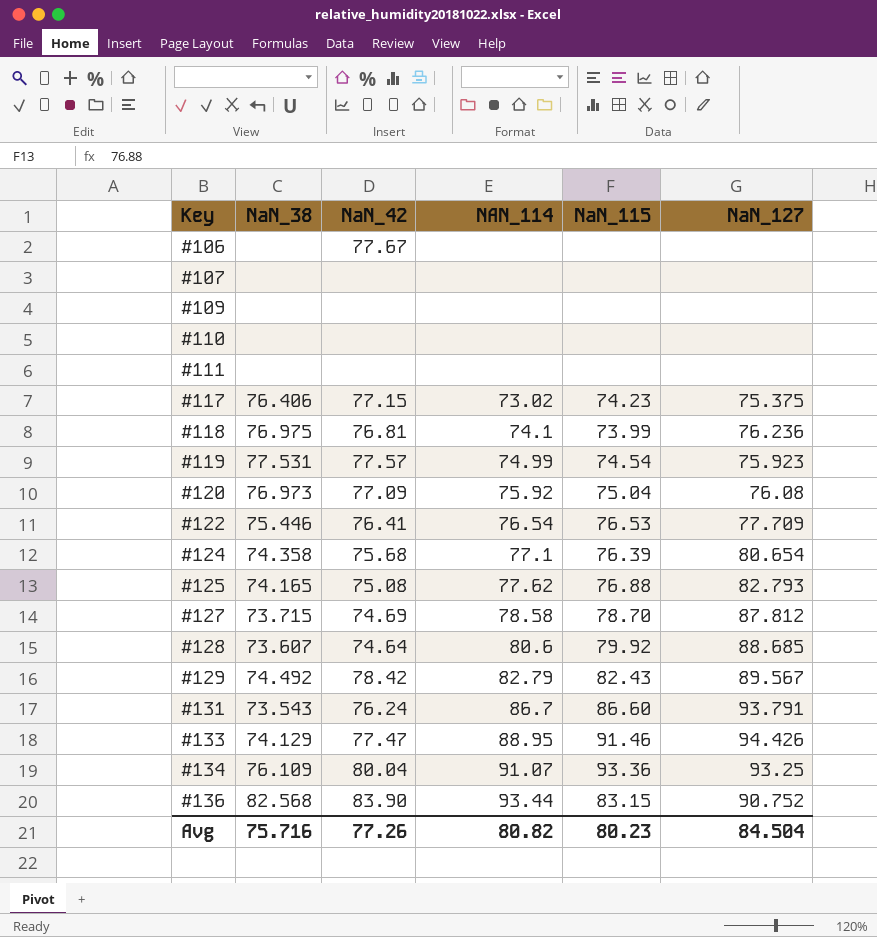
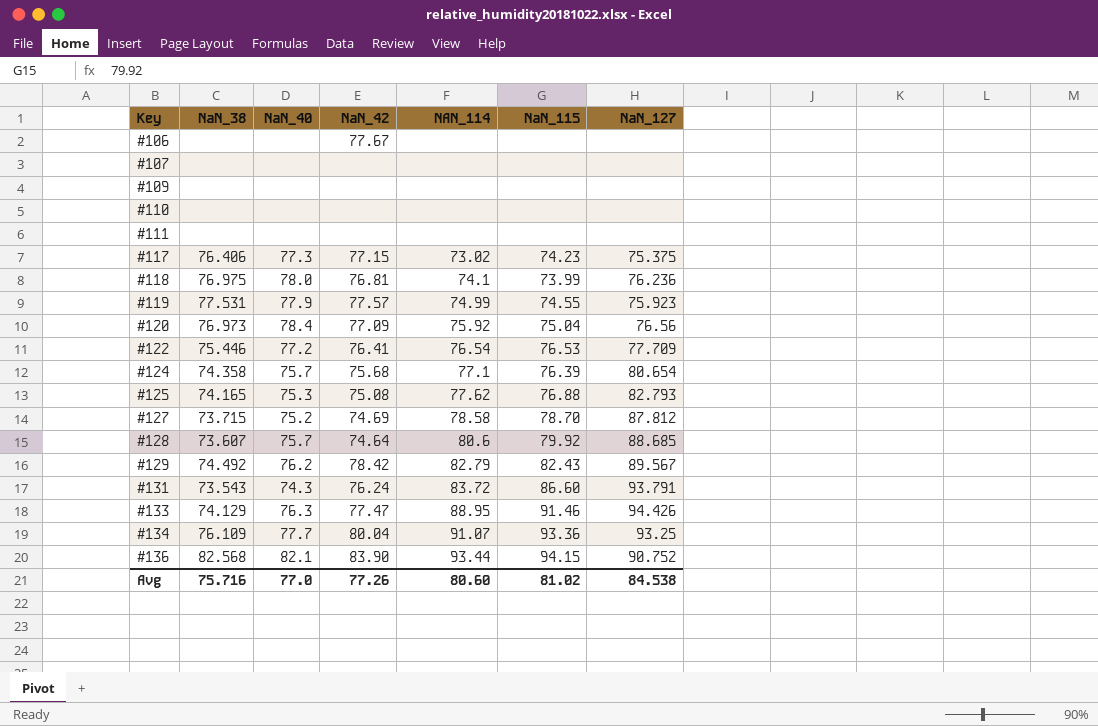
column NaN_40 | position: none -> 3
#119 | NaN_115: 74.54 -> 74.55
#120 | NaN_127: 76.08 -> 76.56
#131 | NAN_114: 86.7 -> 83.72
#136 | NaN_115: 83.15 -> 94.15
Avg | NAN_114: 80.82 -> 80.60
Avg | NaN_115: 80.23 -> 81.02
Avg | NaN_127: 84.504 -> 84.538

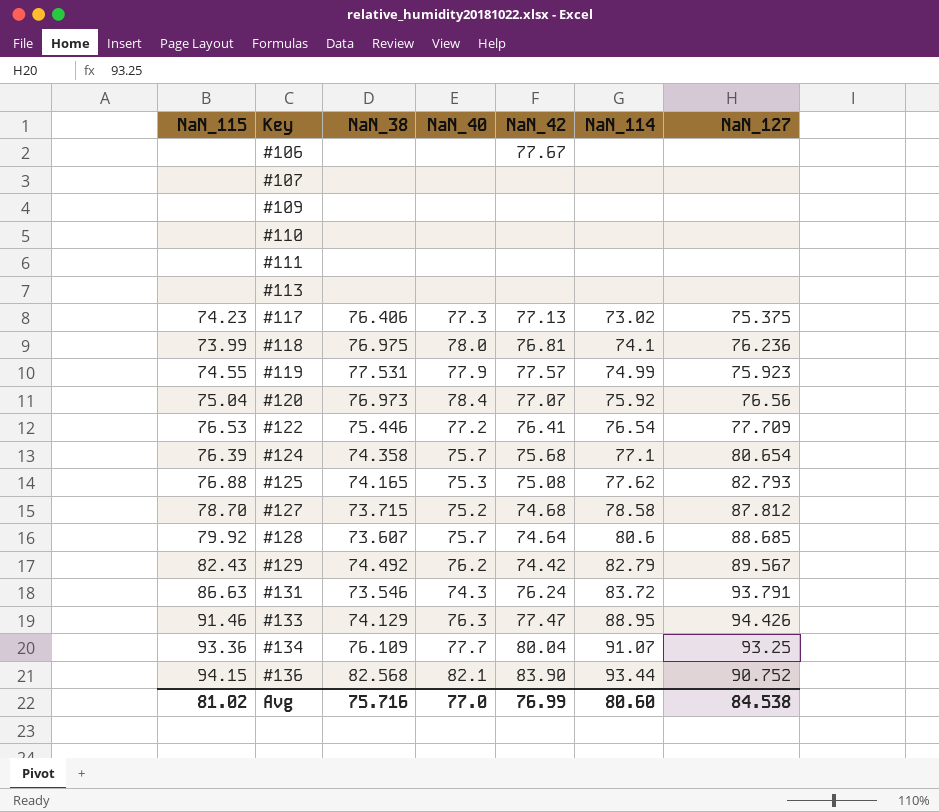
column NaN_115 | position: 6 -> 1
column name: NAN_114 -> NaN_114
row #113: none -> none | none | none | none | none | none
#117 | NaN_42: 77.15 -> 77.13
#120 | NaN_42: 77.09 -> 77.07
#127 | NaN_42: 74.69 -> 74.68
#129 | NaN_42: 78.42 -> 74.42
#131 | NaN_115: 86.60 -> 86.63
#131 | NaN_38: 73.543 -> 73.546
Avg | NaN_42: 77.26 -> 76.99

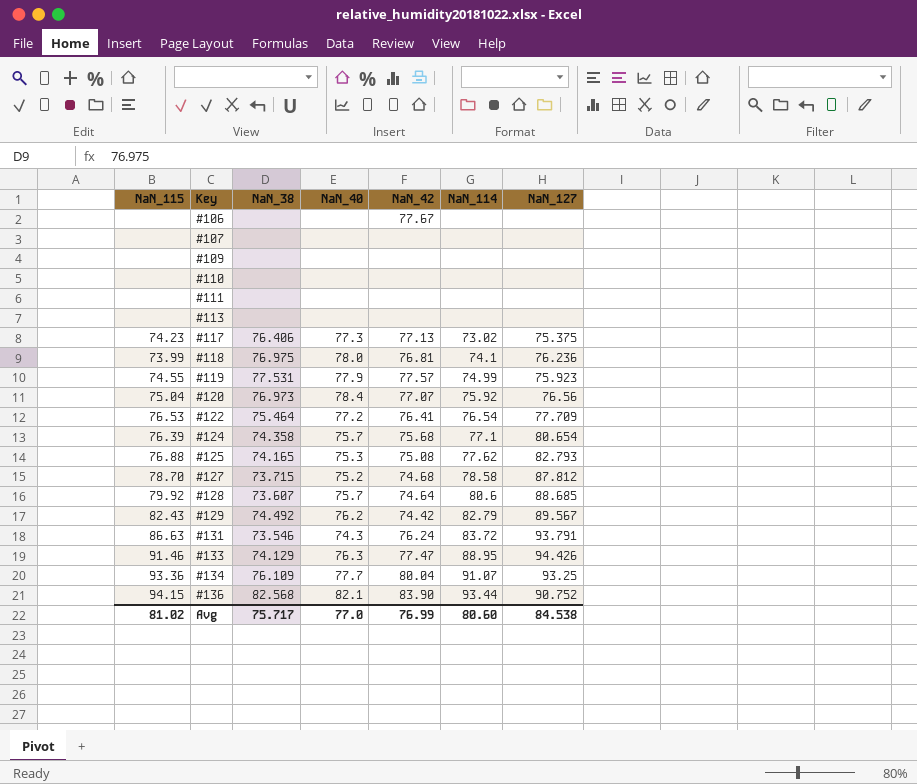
#122 | NaN_38: 75.446 -> 75.464
Avg | NaN_38: 75.716 -> 75.717

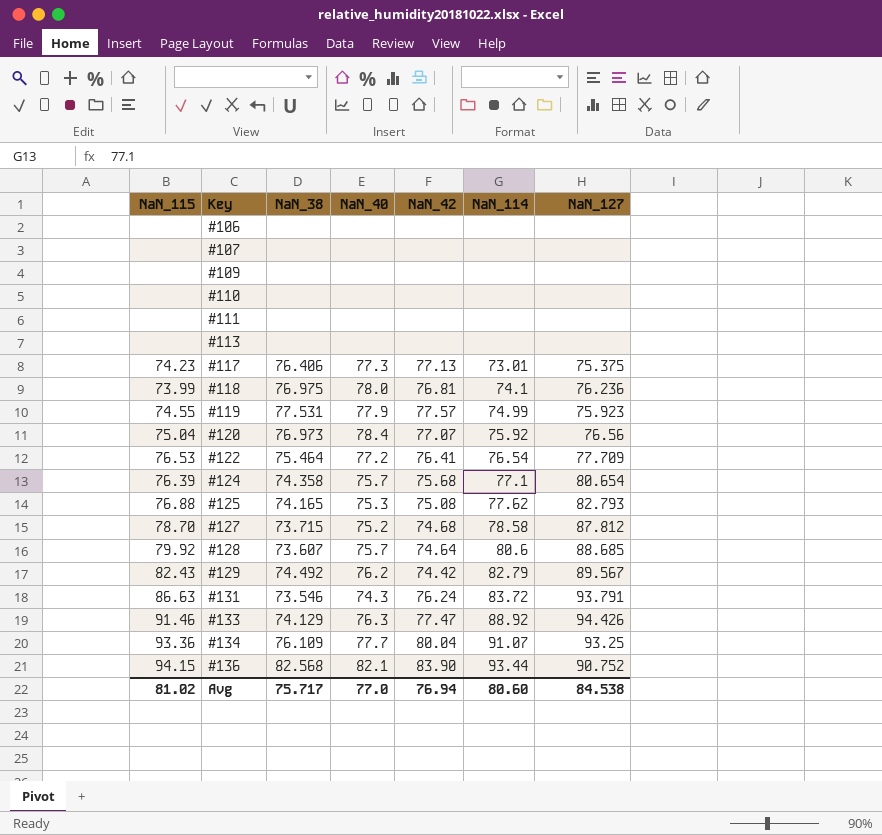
#106 | NaN_42: 77.67 -> none
#117 | NaN_114: 73.02 -> 73.01
#133 | NaN_114: 88.95 -> 88.92
Avg | NaN_42: 76.99 -> 76.94

